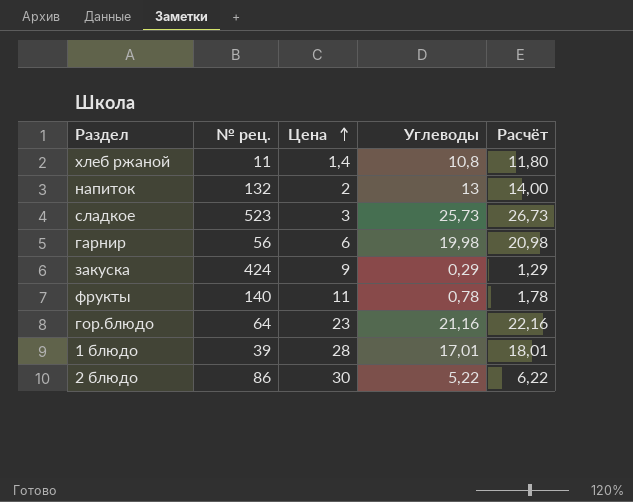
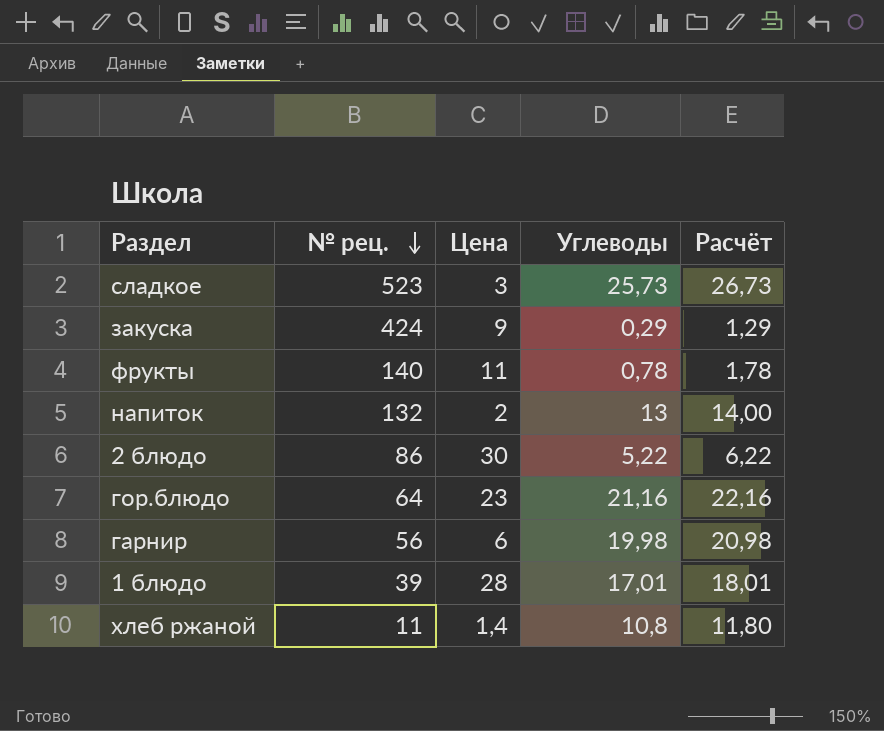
row order: Цена ascending -> № рец. descending

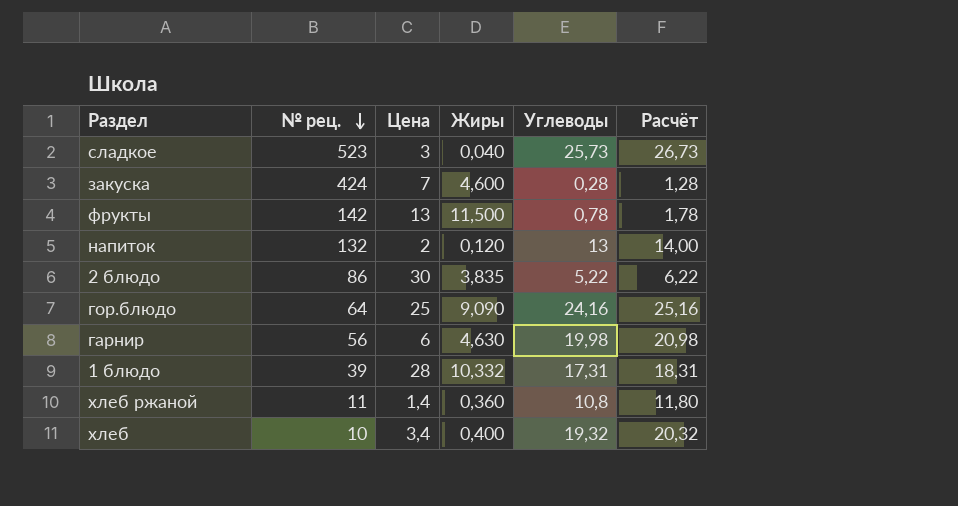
column Жиры | position: none -> 4
закуска | Цена: 9 -> 7
закуска | Углеводы: 0,29 -> 0,28
закуска | Расчёт: 1,29 -> 1,28
фрукты | № рец.: 140 -> 142
фрукты | Цена: 11 -> 13
гор.блюдо | Цена: 23 -> 25
гор.блюдо | Углеводы: 21,16 -> 24,16
гор.блюдо | Расчёт: 22,16 -> 25,16
1 блюдо | Углеводы: 17,01 -> 17,31
1 блюдо | Расчёт: 18,01 -> 18,31
row хлеб: none -> 10 | 3,4 | 0,400 | 19,32 | 20,32

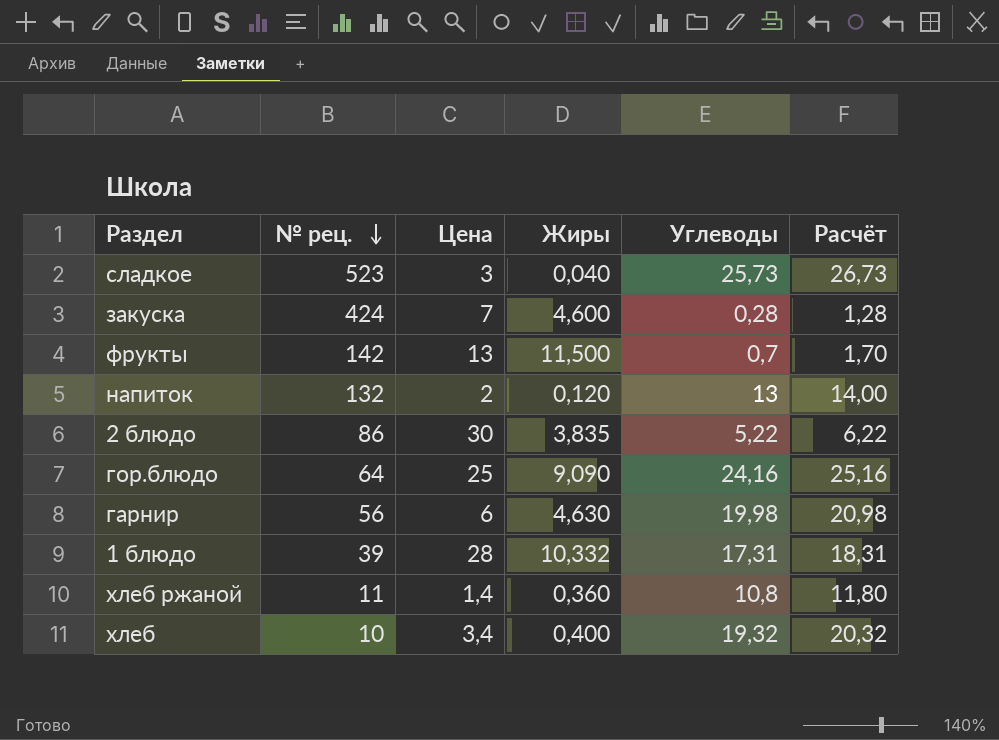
фрукты | Углеводы: 0,78 -> 0,7
фрукты | Расчёт: 1,78 -> 1,70

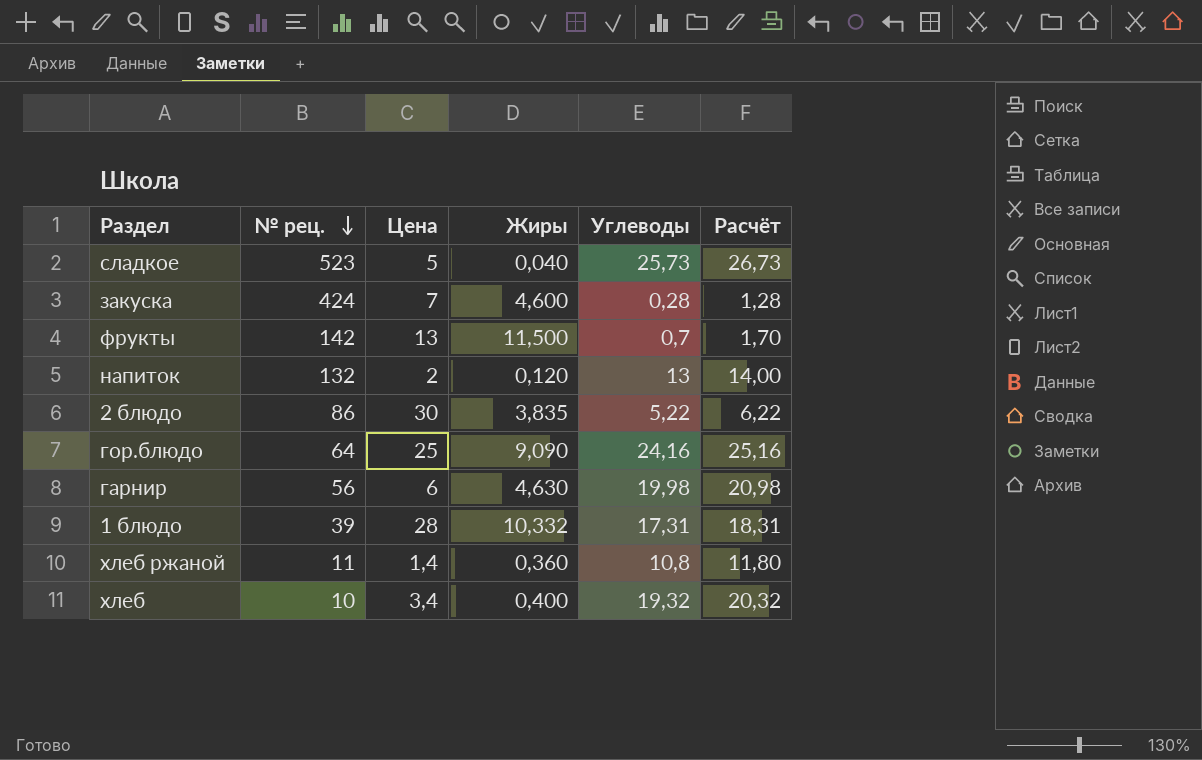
сладкое | Цена: 3 -> 5

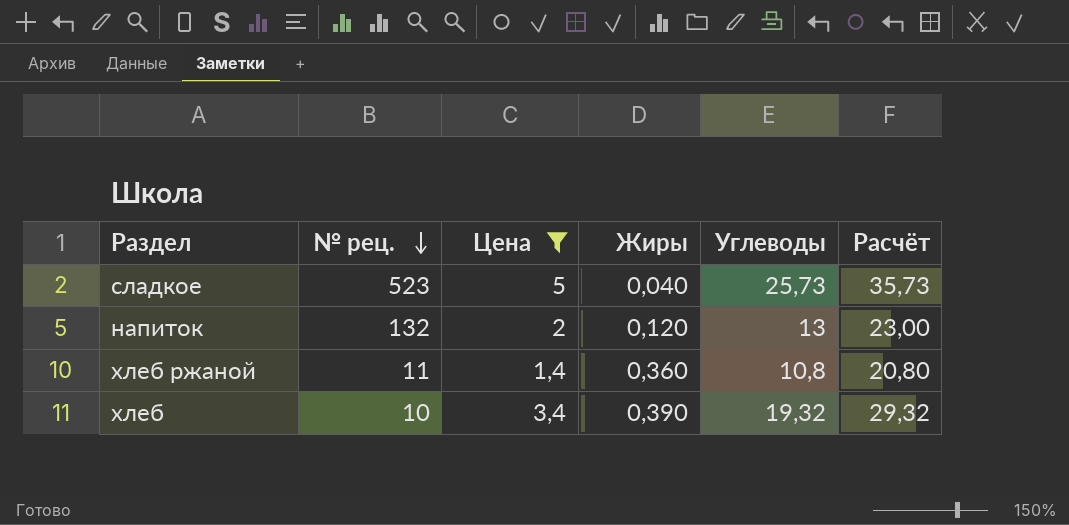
filter: none -> Цена <= 5
column Расчёт | formula: [Углеводы] + 1 -> [Углеводы] + 10
хлеб | Жиры: 0,400 -> 0,390

